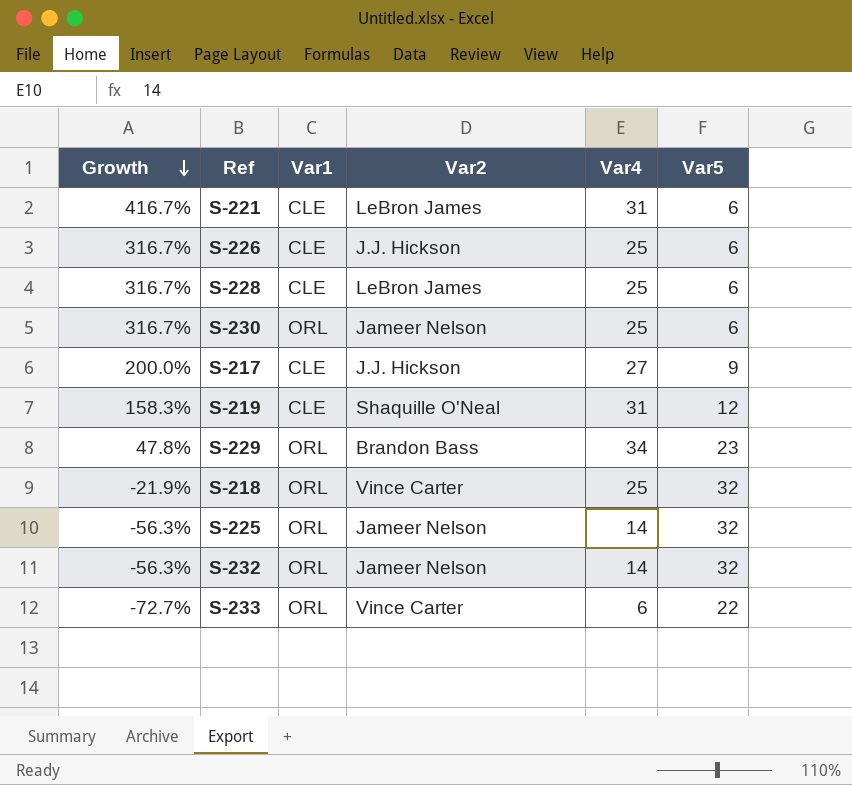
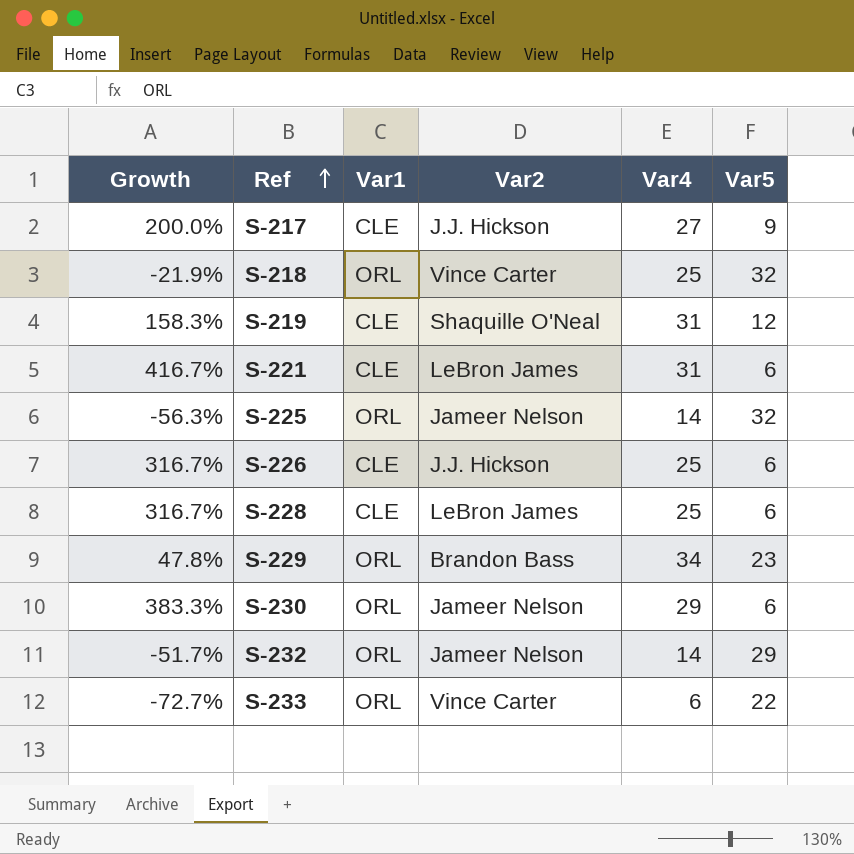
row order: Growth descending -> Ref ascending
S-230 | Growth: 316.7% -> 383.3%
S-230 | Var4: 25 -> 29
S-232 | Growth: -56.3% -> -51.7%
S-232 | Var5: 32 -> 29

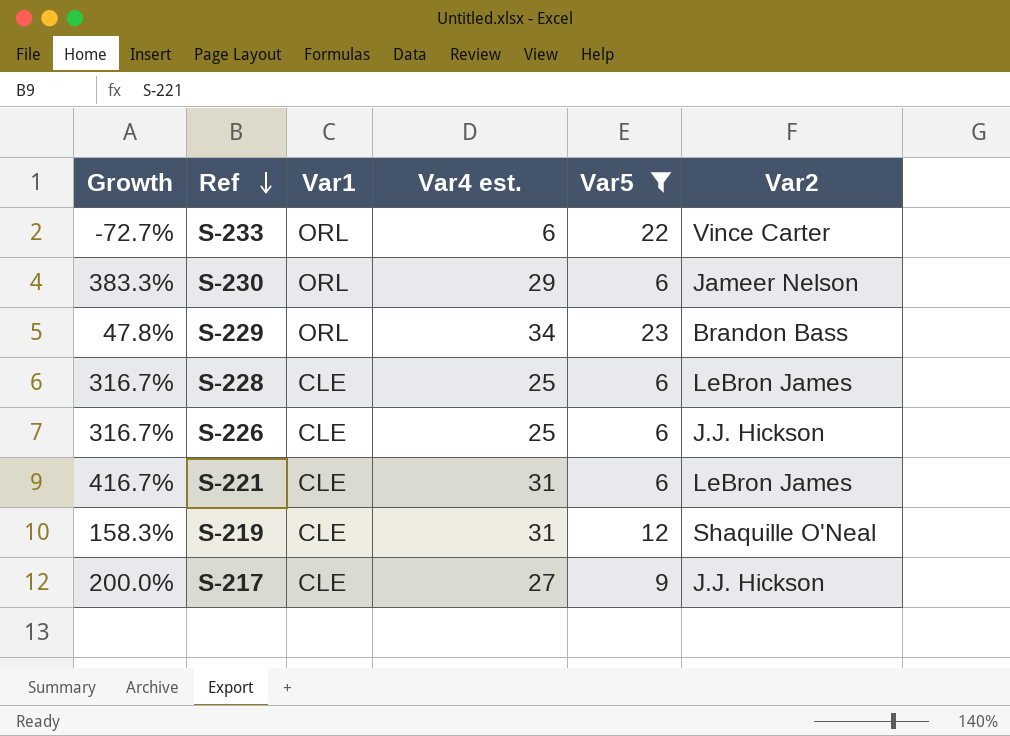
filter: none -> Var5 <= 23
row order: Ref ascending -> Ref descending
column name: Var4 -> Var4 est.
column Var2 | position: 4 -> 6

